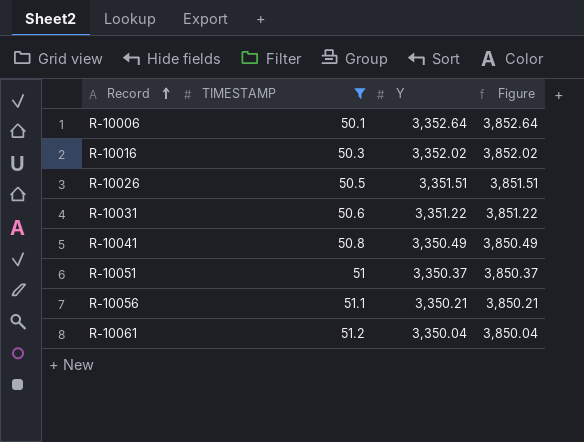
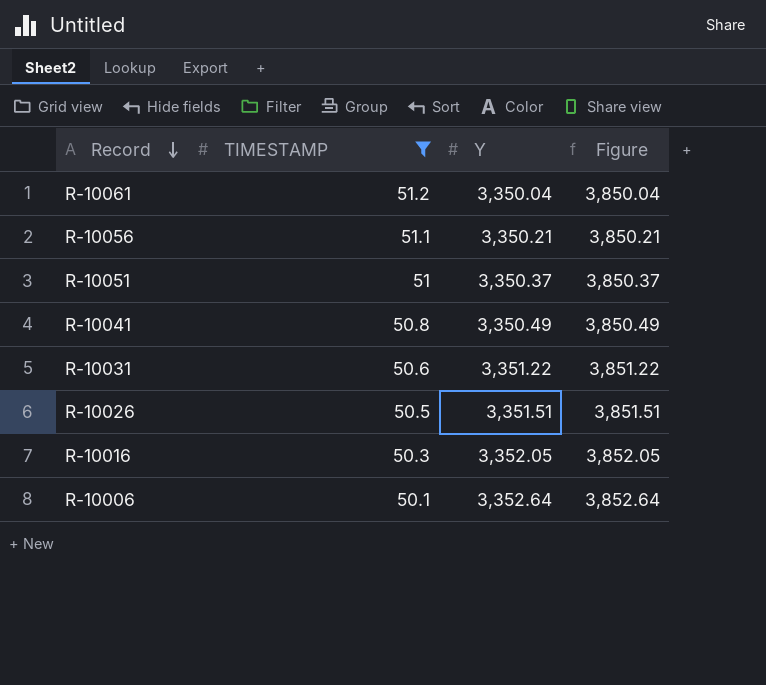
row order: Record ascending -> Record descending
R-10016 | Y: 3,352.02 -> 3,352.05
R-10016 | Figure: 3,852.02 -> 3,852.05

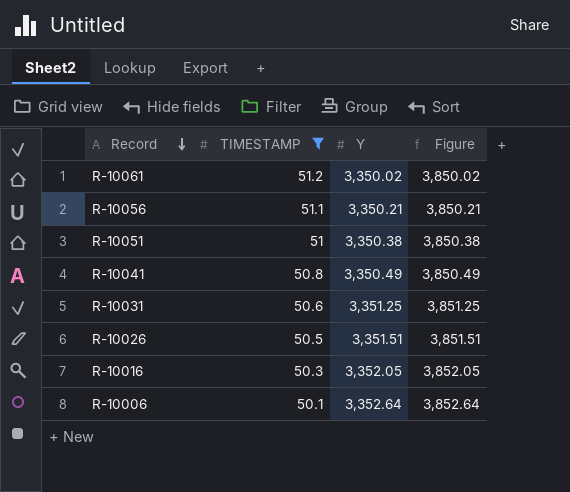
R-10061 | Y: 3,350.04 -> 3,350.02
R-10061 | Figure: 3,850.04 -> 3,850.02
R-10051 | Y: 3,350.37 -> 3,350.38
R-10051 | Figure: 3,850.37 -> 3,850.38
R-10031 | Y: 3,351.22 -> 3,351.25
R-10031 | Figure: 3,851.22 -> 3,851.25

